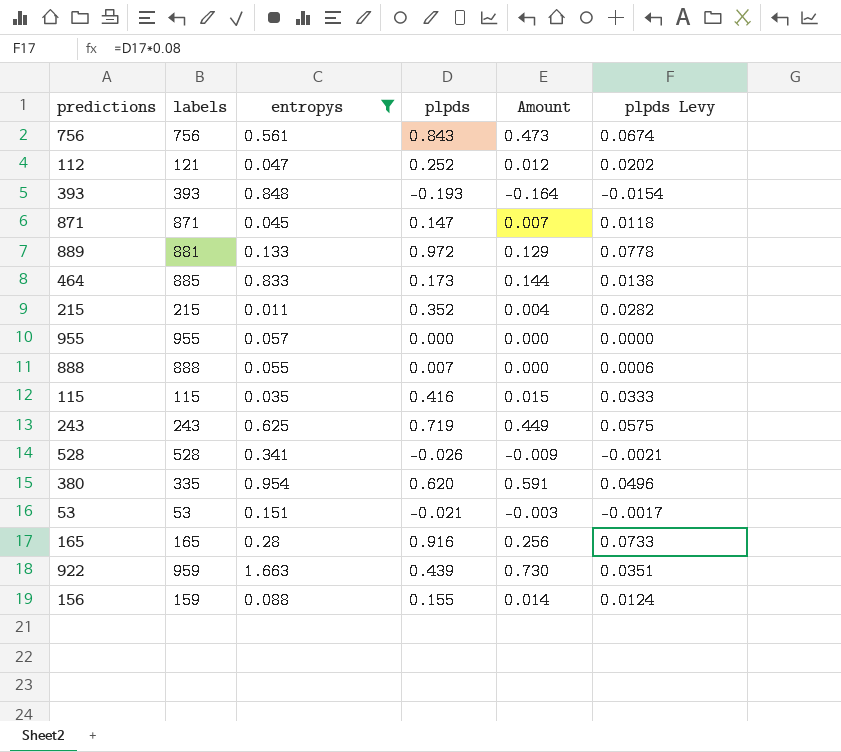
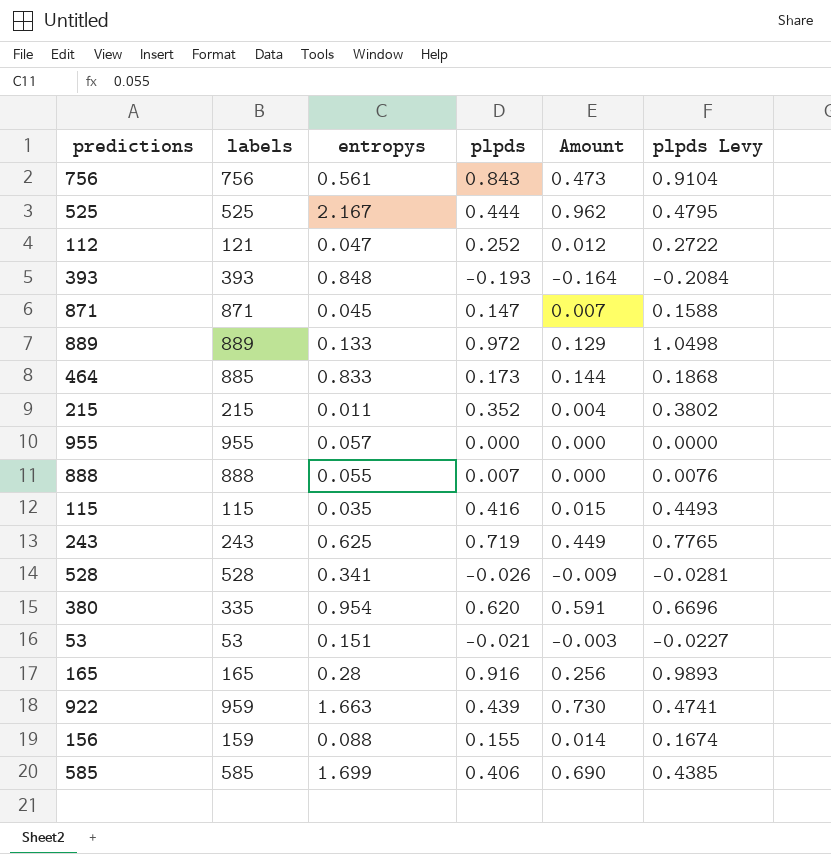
filter: entropys <= 1.663 -> none
column plpds Levy | formula: [plpds] * 0.08 -> [plpds] * 1.08
889 | labels: 881 -> 889

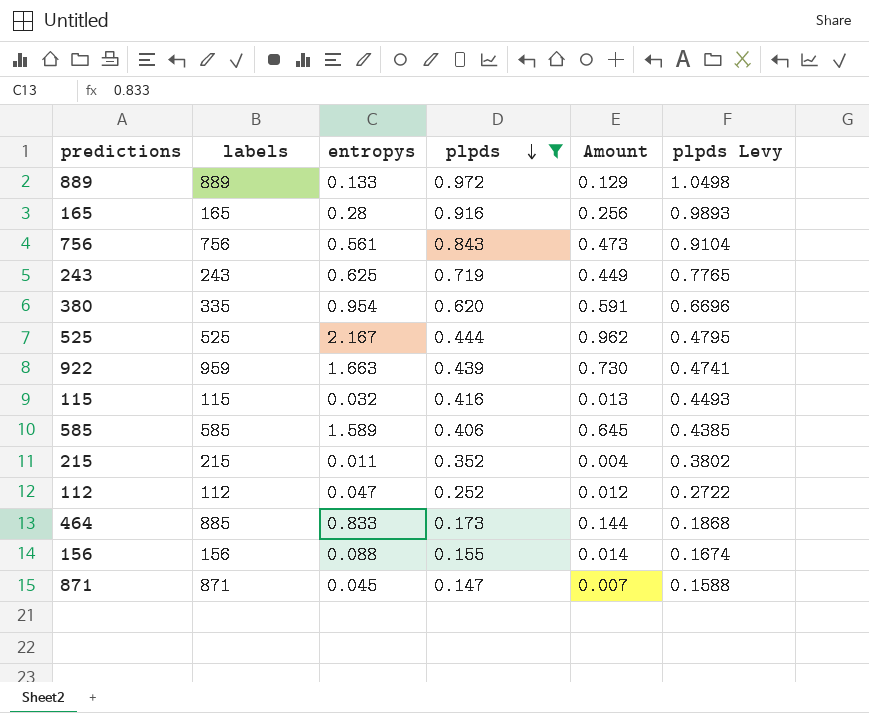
filter: none -> plpds >= 0.147
row order: none -> plpds descending
115 | entropys: 0.035 -> 0.032
115 | Amount: 0.015 -> 0.013
585 | entropys: 1.699 -> 1.589
585 | Amount: 0.690 -> 0.645
112 | labels: 121 -> 112
156 | labels: 159 -> 156

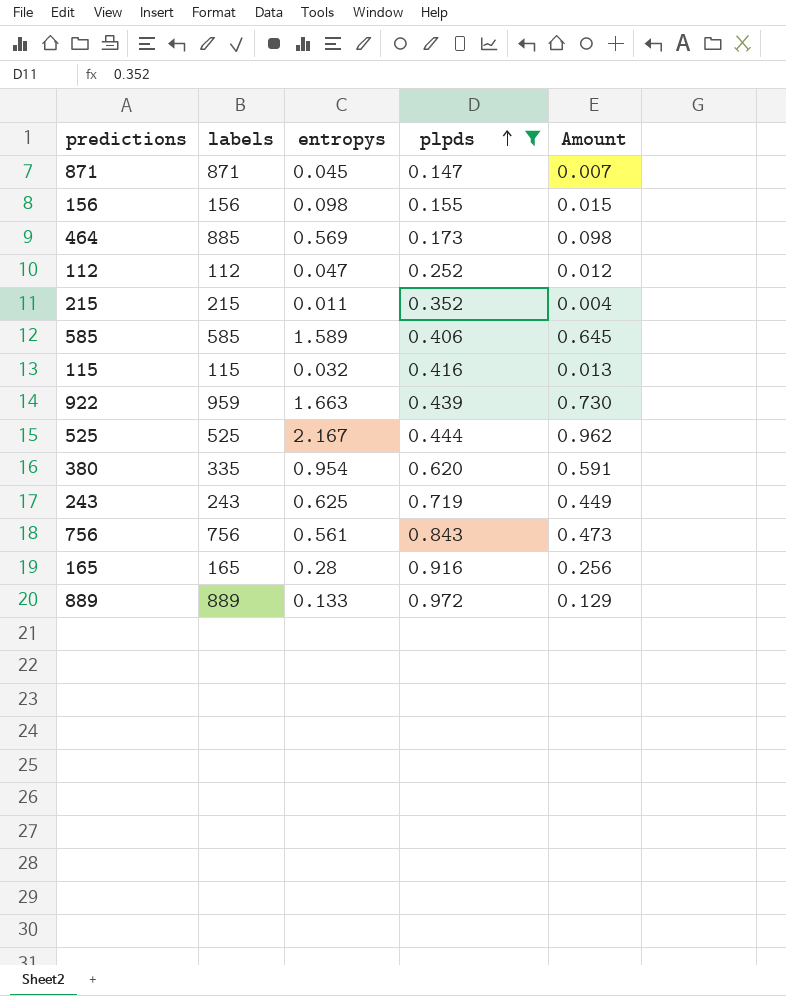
row order: plpds descending -> plpds ascending
column plpds Levy | formula: [plpds] * 1.08 -> none
156 | entropys: 0.088 -> 0.098
156 | Amount: 0.014 -> 0.015
464 | entropys: 0.833 -> 0.569
464 | Amount: 0.144 -> 0.098

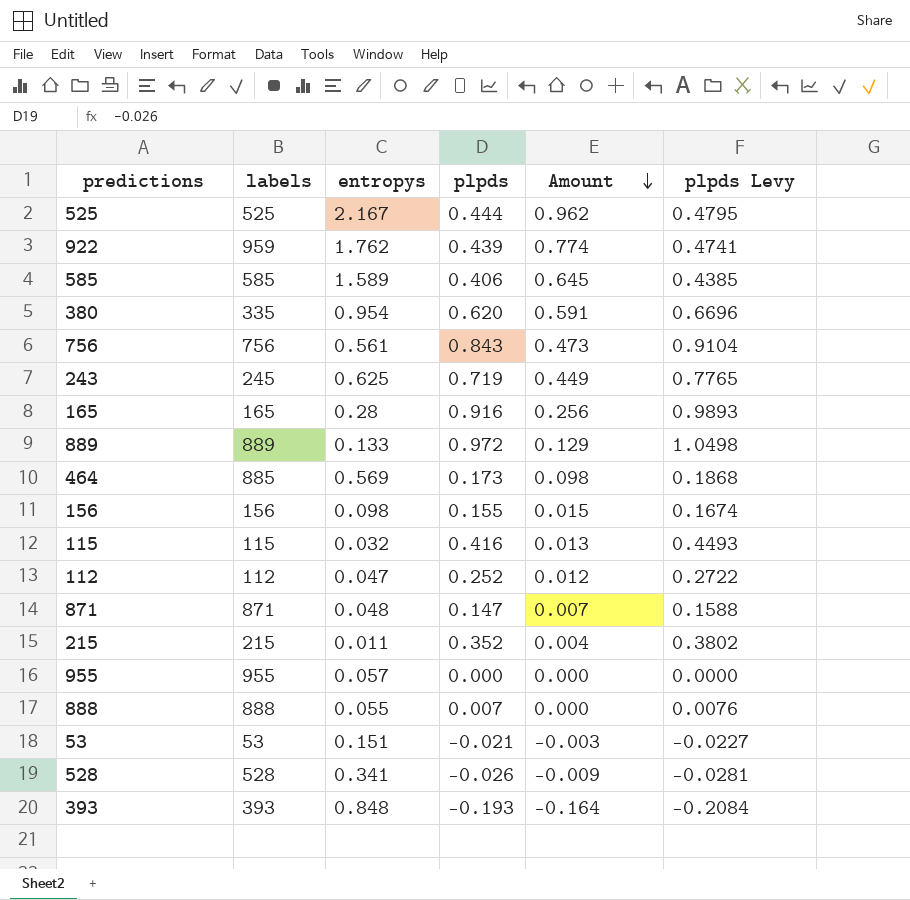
filter: plpds >= 0.147 -> none
row order: plpds ascending -> Amount descending
column plpds Levy | formula: none -> [plpds] * 1.08
922 | entropys: 1.663 -> 1.762
922 | Amount: 0.730 -> 0.774
243 | labels: 243 -> 245
871 | entropys: 0.045 -> 0.048

